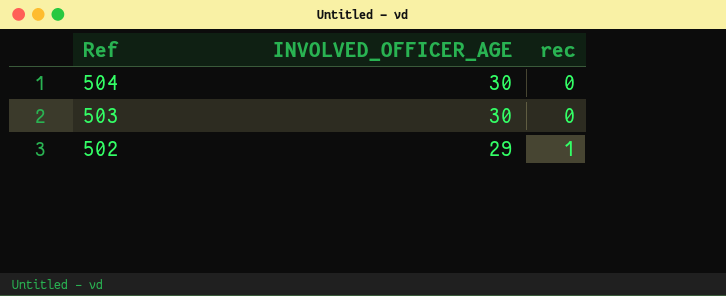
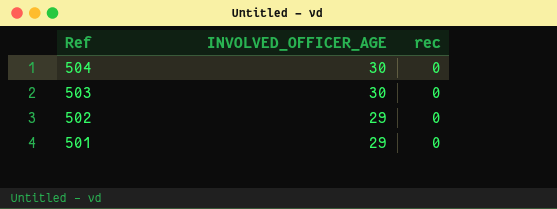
502 | rec: 1 -> 0
row 501: none -> 29 | 0

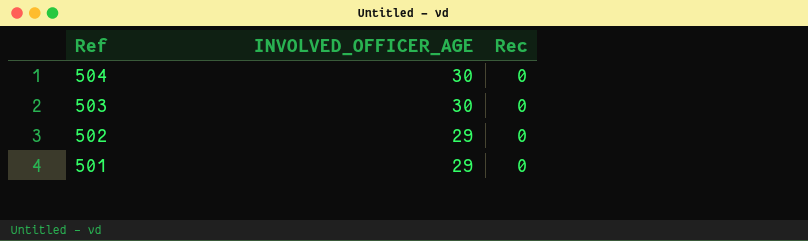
column name: rec -> Rec

